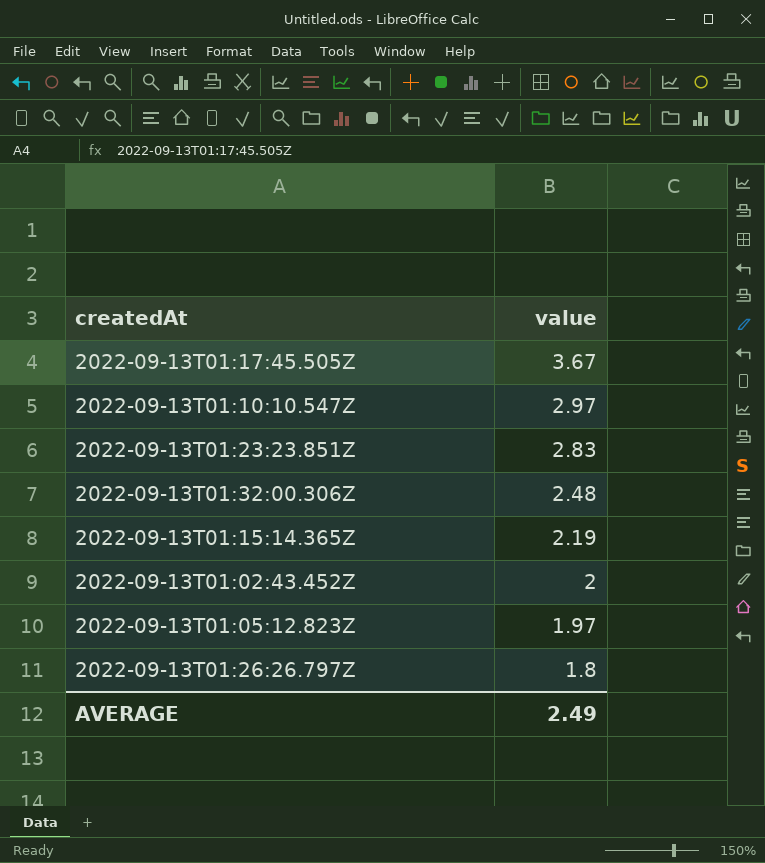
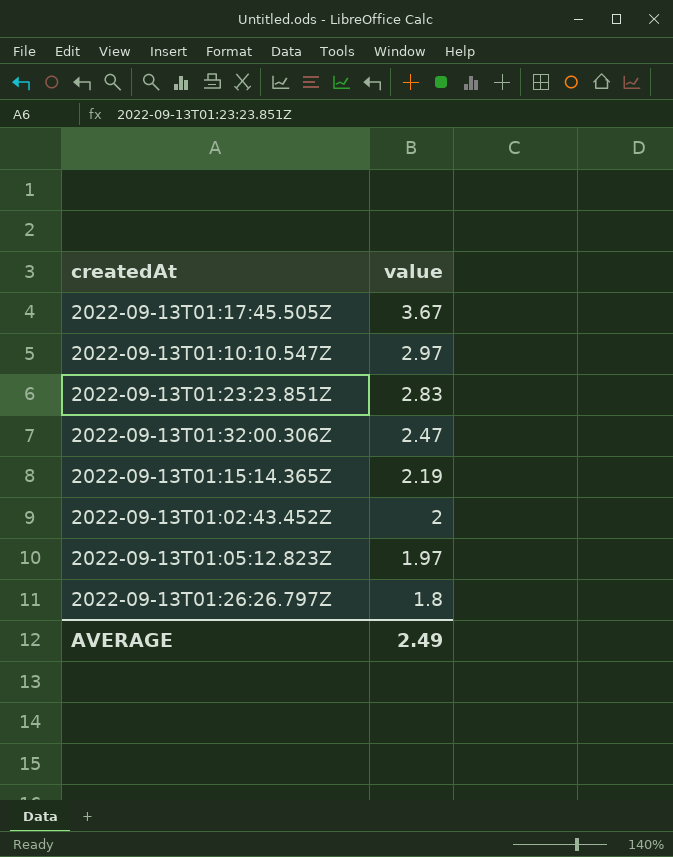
2022-09-13T01:32:00.306Z | value: 2.48 -> 2.47

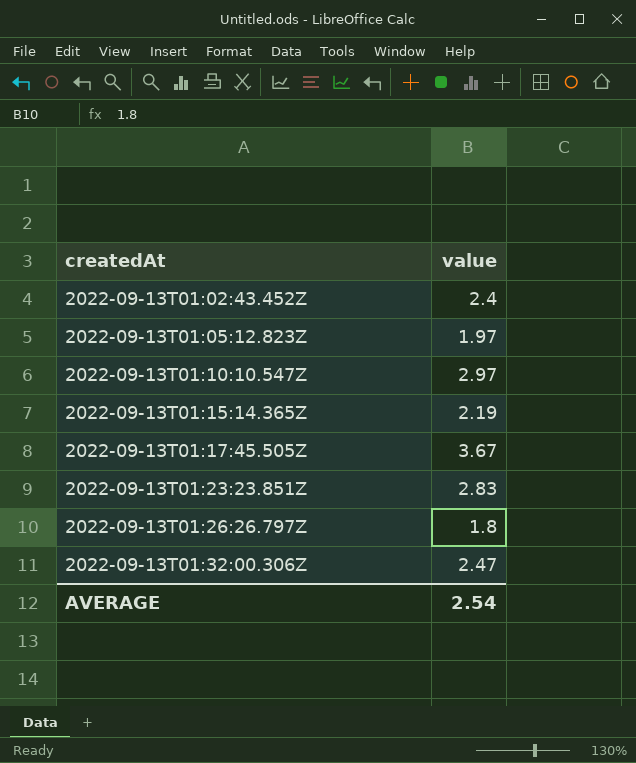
row order: value descending -> createdAt ascending
2022-09-13T01:02:43.452Z | value: 2 -> 2.4
AVERAGE | value: 2.49 -> 2.54

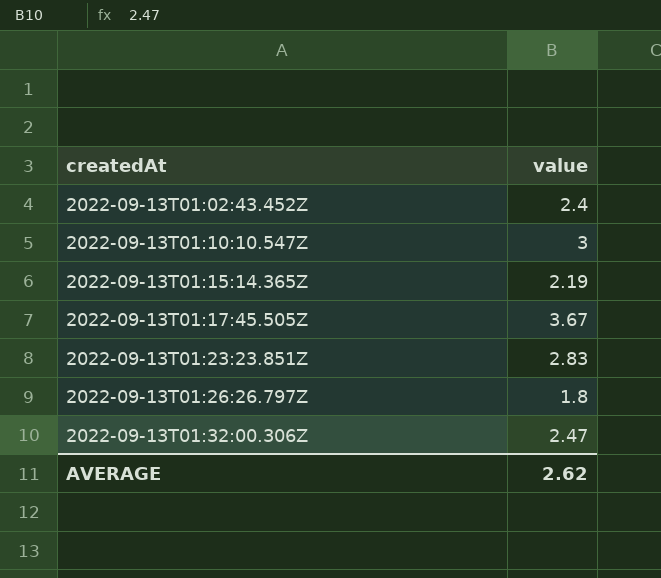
row 2022-09-13T01:05:12.823Z: 1.97 -> none
2022-09-13T01:10:10.547Z | value: 2.97 -> 3
AVERAGE | value: 2.54 -> 2.62

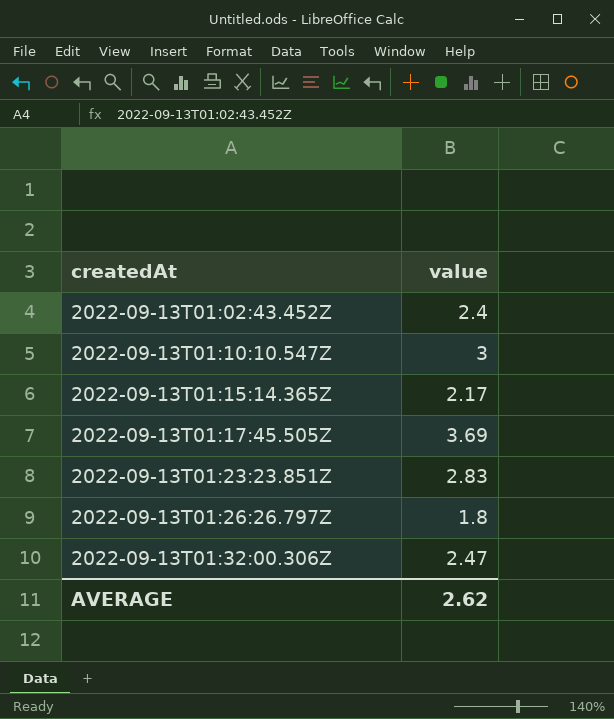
2022-09-13T01:15:14.365Z | value: 2.19 -> 2.17
2022-09-13T01:17:45.505Z | value: 3.67 -> 3.69

